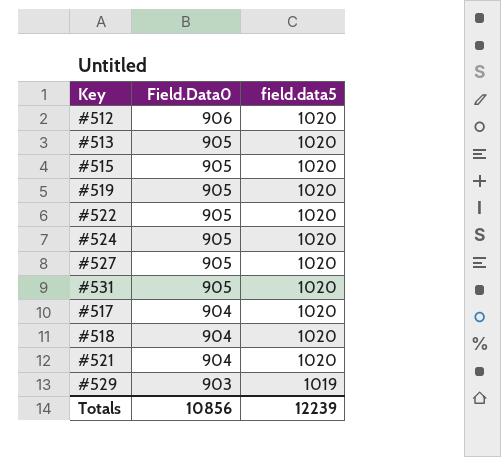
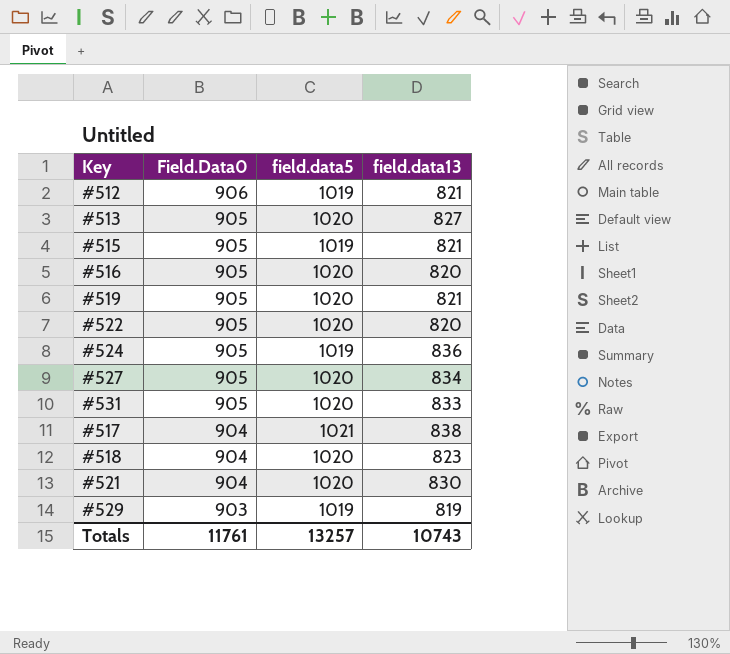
column field.data13 | position: none -> 4
#512 | field.data5: 1020 -> 1019
#515 | field.data5: 1020 -> 1019
row #516: none -> 905 | 1020 | 820
#524 | field.data5: 1020 -> 1019
#517 | field.data5: 1020 -> 1021
Totals | Field.Data0: 10856 -> 11761
Totals | field.data5: 12239 -> 13257

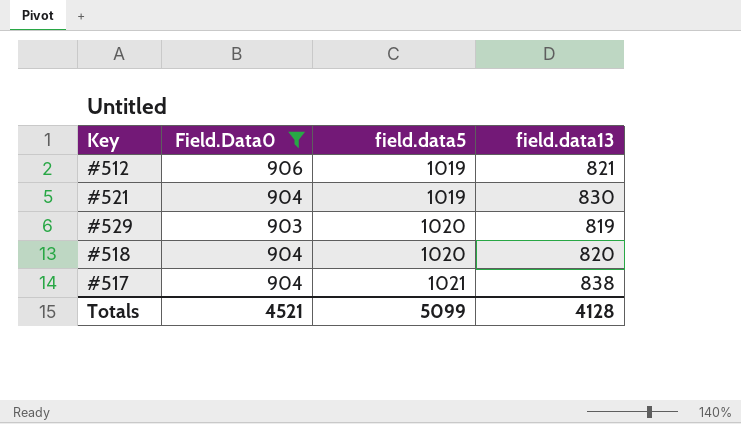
filter: none -> Field.Data0 != 905
row order: Field.Data0 descending -> field.data5 ascending
#521 | field.data5: 1020 -> 1019
#529 | field.data5: 1019 -> 1020
#518 | field.data13: 823 -> 820
Totals | Field.Data0: 11761 -> 4521
Totals | field.data5: 13257 -> 5099
Totals | field.data13: 10743 -> 4128

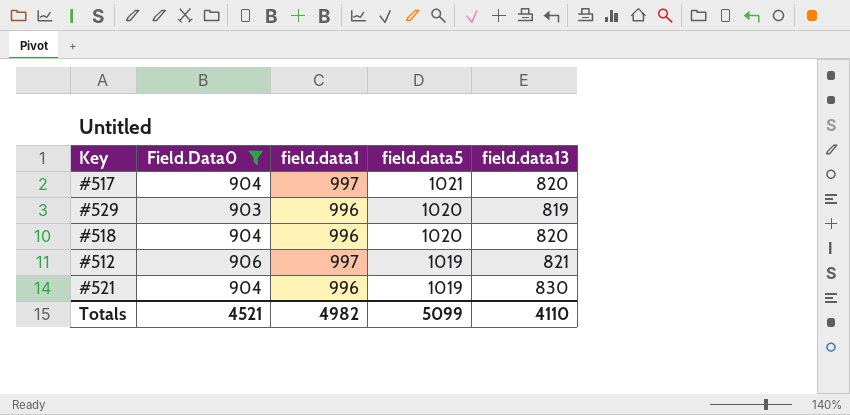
row order: field.data5 ascending -> field.data5 descending
column field.data1 | position: none -> 3
#517 | field.data13: 838 -> 820
Totals | field.data13: 4128 -> 4110

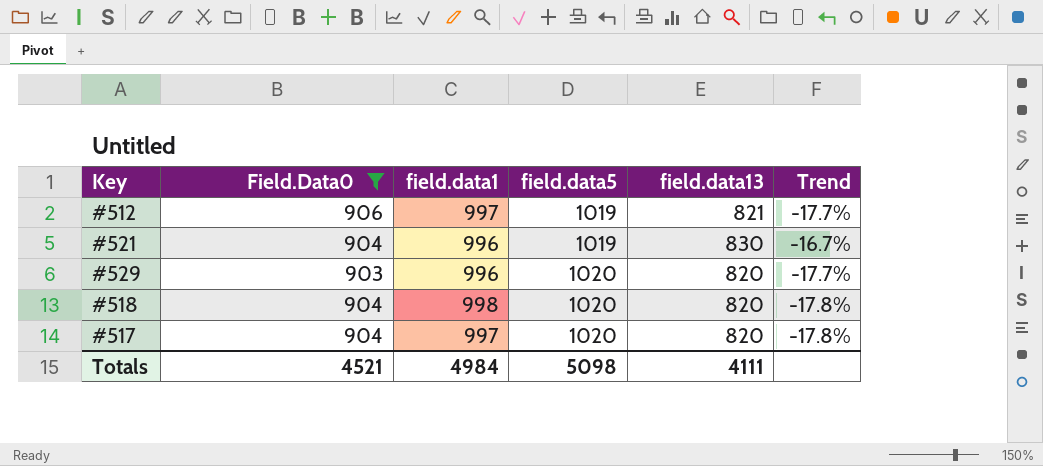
row order: field.data5 descending -> field.data5 ascending
column Trend | formula: none -> ([field.data13] - [field.data1]) / [field.data1]
#529 | field.data13: 819 -> 820
#518 | field.data1: 996 -> 998
#517 | field.data5: 1021 -> 1020
Totals | field.data1: 4982 -> 4984
Totals | field.data5: 5099 -> 5098
Totals | field.data13: 4110 -> 4111

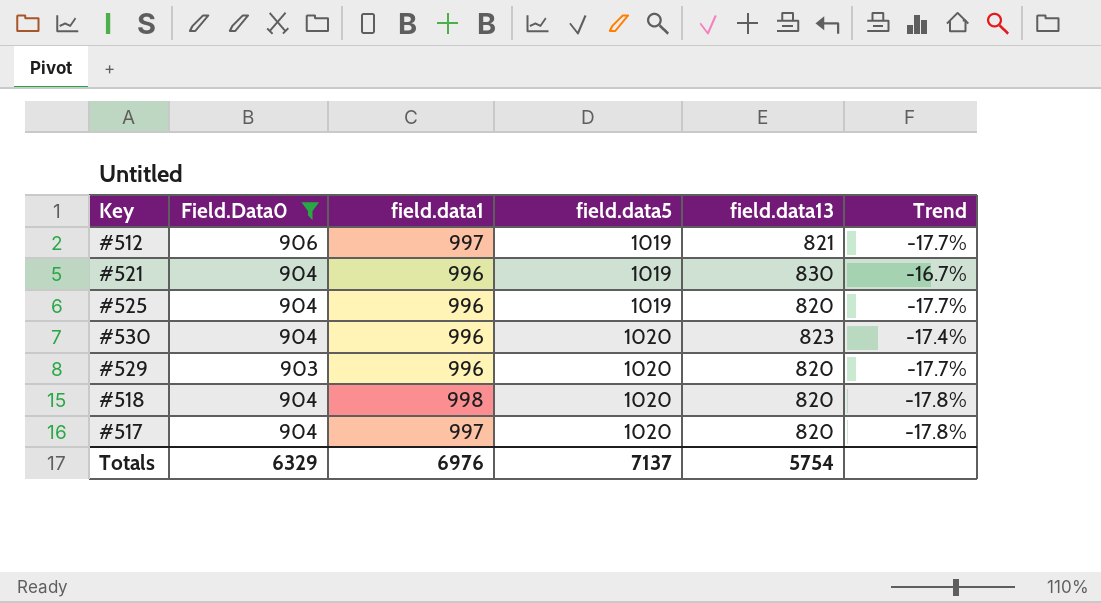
row #525: none -> 904 | 996 | 1019 | 820 | -17.7%
row #530: none -> 904 | 996 | 1020 | 823 | -17.4%
Totals | Field.Data0: 4521 -> 6329
Totals | field.data1: 4984 -> 6976
Totals | field.data5: 5098 -> 7137
Totals | field.data13: 4111 -> 5754

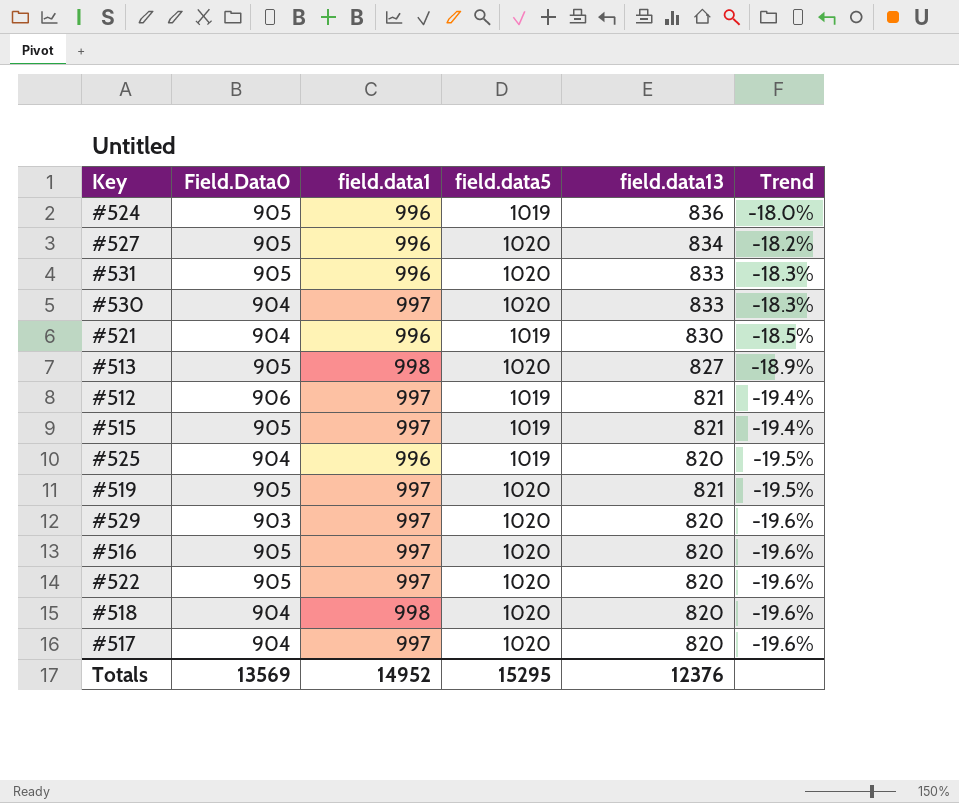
filter: Field.Data0 != 905 -> none
row order: field.data5 ascending -> Trend descending
column Trend | formula: ([field.data13] - [field.data1]) / [field.data1] -> ([field.data13] - [field.data5]) / [field.data5]
#530 | field.data1: 996 -> 997
#530 | field.data13: 823 -> 833
#529 | field.data1: 996 -> 997
Totals | Field.Data0: 6329 -> 13569
Totals | field.data1: 6976 -> 14952
Totals | field.data5: 7137 -> 15295
Totals | field.data13: 5754 -> 12376

